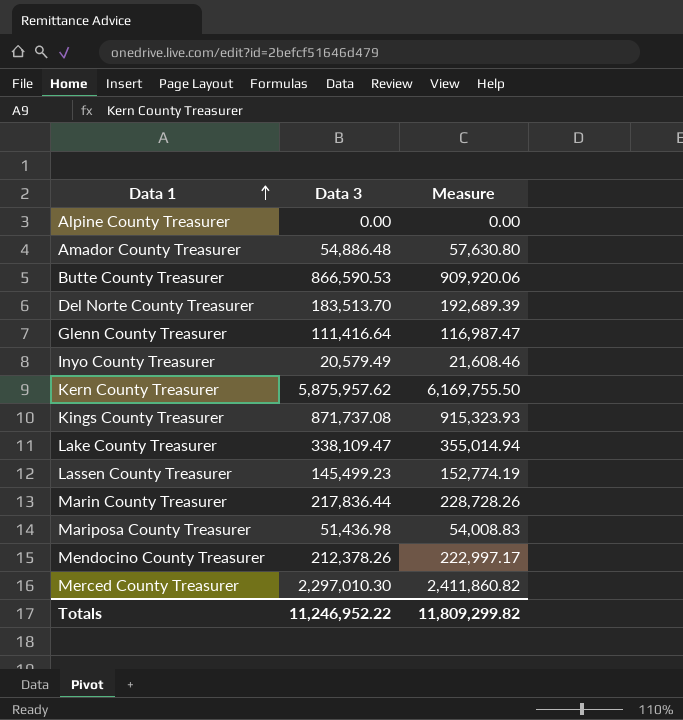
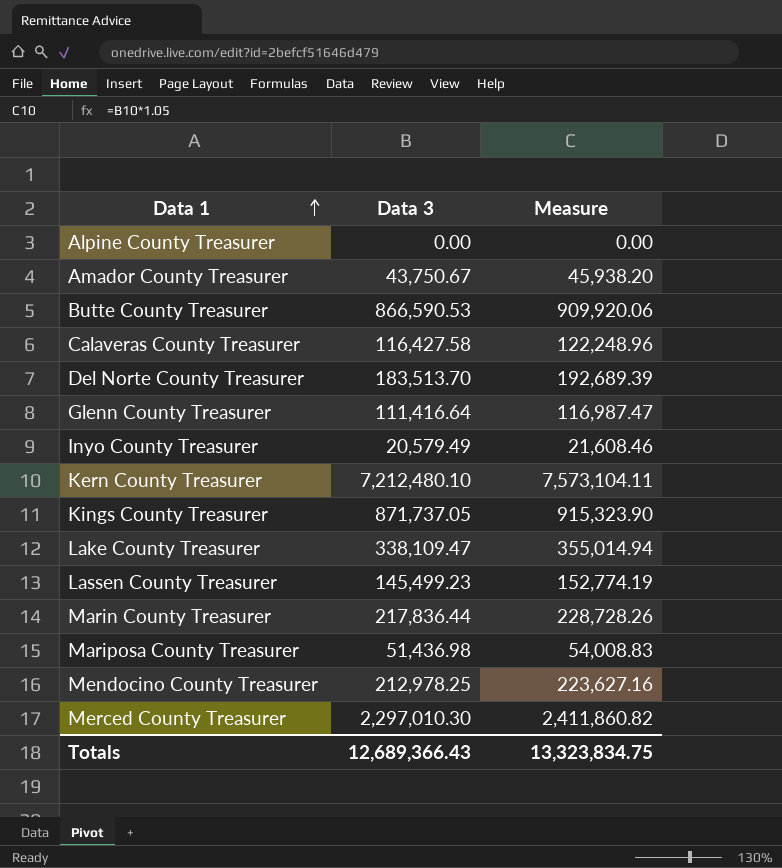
Amador County Treasurer | Data 3: 54,886.48 -> 43,750.67
Amador County Treasurer | Measure: 57,630.80 -> 45,938.20
row Calaveras County Treasurer: none -> 116,427.58 | 122,248.96
Kern County Treasurer | Data 3: 5,875,957.62 -> 7,212,480.10
Kern County Treasurer | Measure: 6,169,755.50 -> 7,573,104.11
Kings County Treasurer | Data 3: 871,737.08 -> 871,737.05
Kings County Treasurer | Measure: 915,323.93 -> 915,323.90
Mendocino County Treasurer | Data 3: 212,378.26 -> 212,978.25
Mendocino County Treasurer | Measure: 222,997.17 -> 223,627.16
Totals | Data 3: 11,246,952.22 -> 12,689,366.43
Totals | Measure: 11,809,299.82 -> 13,323,834.75

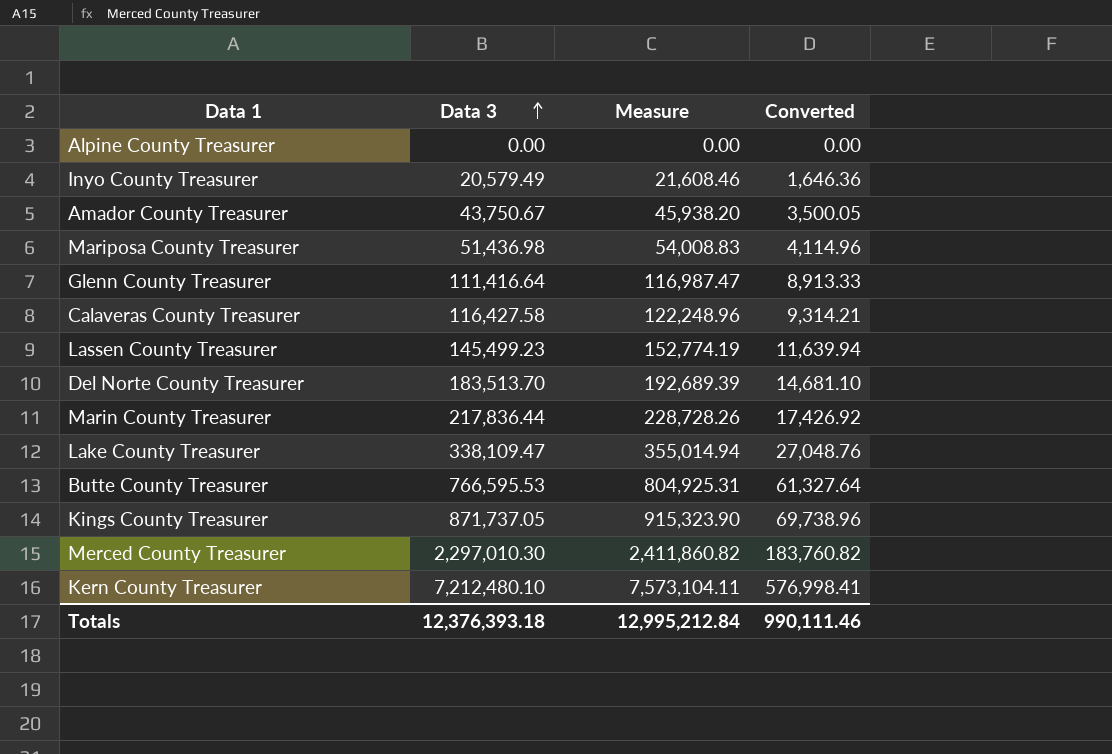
row order: Data 1 ascending -> Data 3 ascending
column Converted | formula: none -> [Data 3] * 0.08
row Mendocino County Treasurer: 212,978.25 | 223,627.16 -> none
Butte County Treasurer | Data 3: 866,590.53 -> 766,595.53
Butte County Treasurer | Measure: 909,920.06 -> 804,925.31
Totals | Data 3: 12,689,366.43 -> 12,376,393.18
Totals | Measure: 13,323,834.75 -> 12,995,212.84

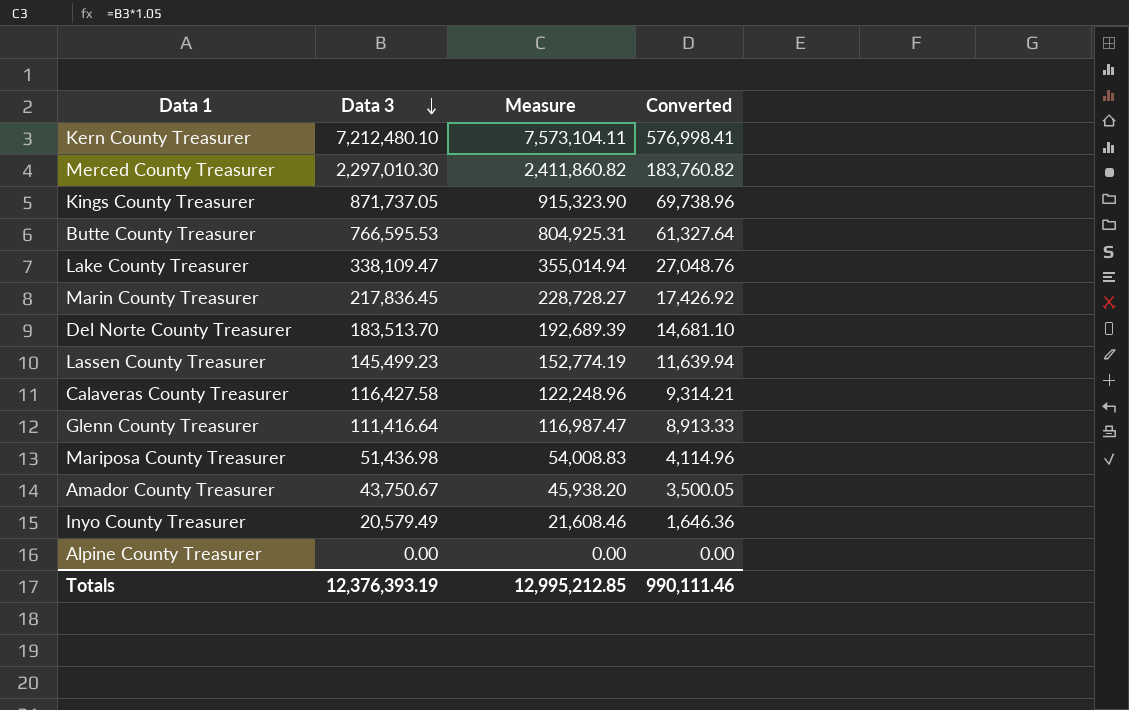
row order: Data 3 ascending -> Data 3 descending
Marin County Treasurer | Data 3: 217,836.44 -> 217,836.45
Marin County Treasurer | Measure: 228,728.26 -> 228,728.27
Totals | Data 3: 12,376,393.18 -> 12,376,393.19
Totals | Measure: 12,995,212.84 -> 12,995,212.85

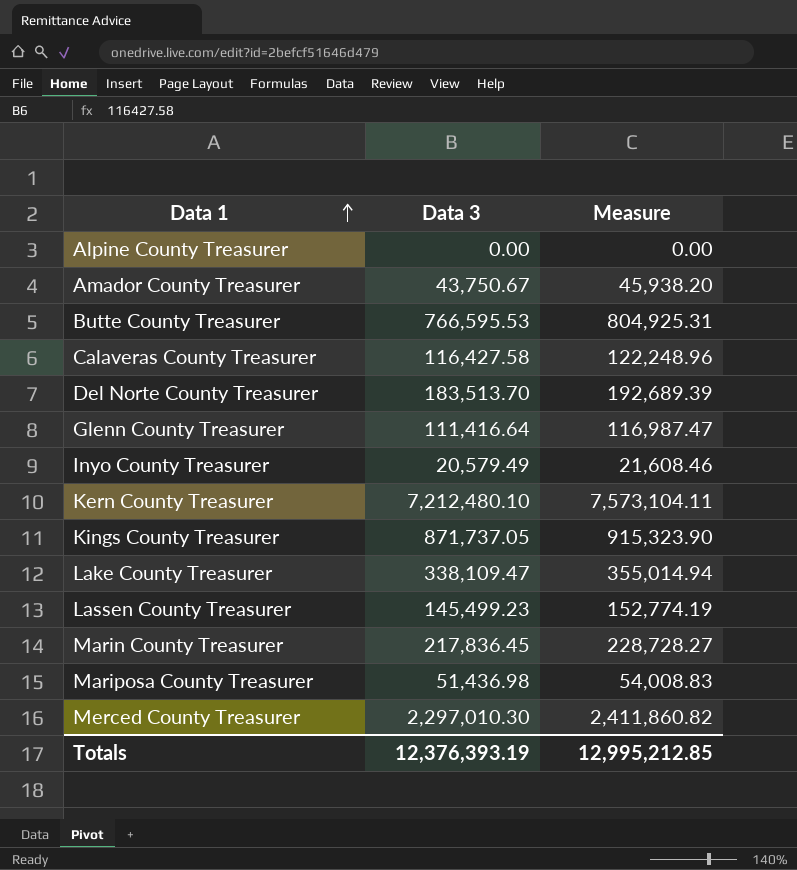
row order: Data 3 descending -> Data 1 ascending
column Converted | formula: [Data 3] * 0.08 -> none

